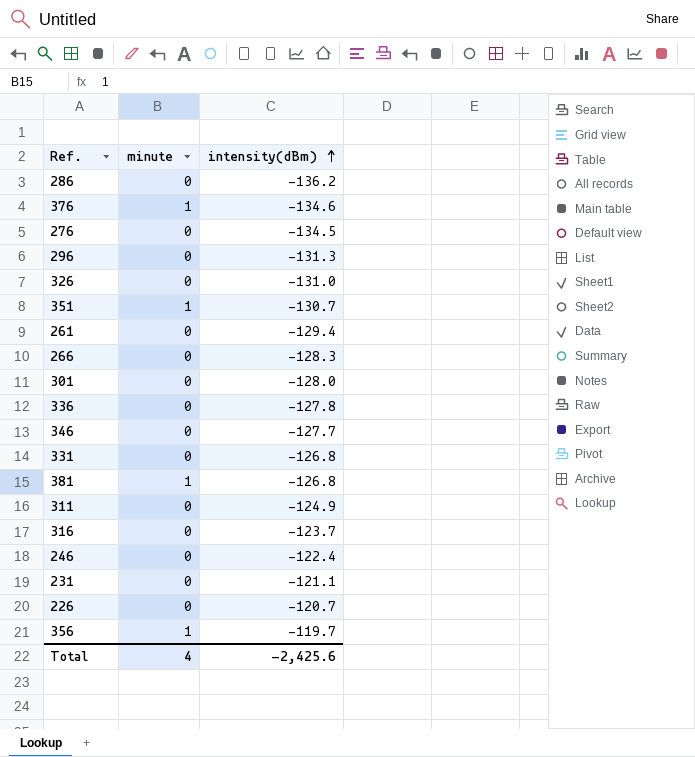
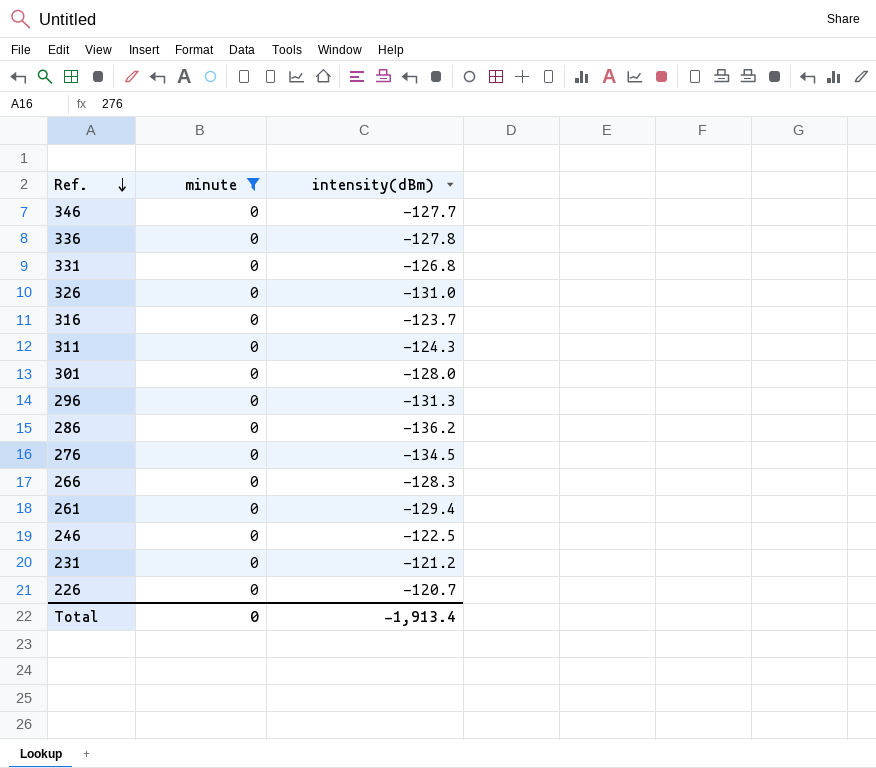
filter: none -> minute = 0
row order: intensity(dBm) ascending -> Ref. descending
311 | intensity(dBm): -124.9 -> -124.3
246 | intensity(dBm): -122.4 -> -122.5
231 | intensity(dBm): -121.1 -> -121.2
Total | minute: 4 -> 0
Total | intensity(dBm): -2,425.6 -> -1,913.4

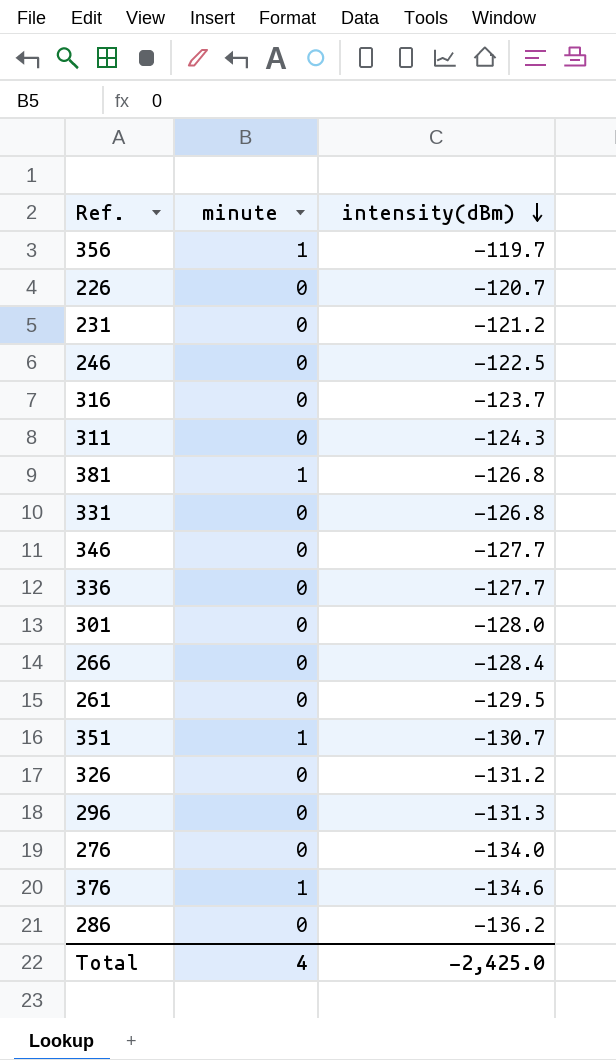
filter: minute = 0 -> none
row order: Ref. descending -> intensity(dBm) descending
336 | intensity(dBm): -127.8 -> -127.7
266 | intensity(dBm): -128.3 -> -128.4
261 | intensity(dBm): -129.4 -> -129.5
326 | intensity(dBm): -131.0 -> -131.2
276 | intensity(dBm): -134.5 -> -134.0
Total | minute: 0 -> 4
Total | intensity(dBm): -1,913.4 -> -2,425.0

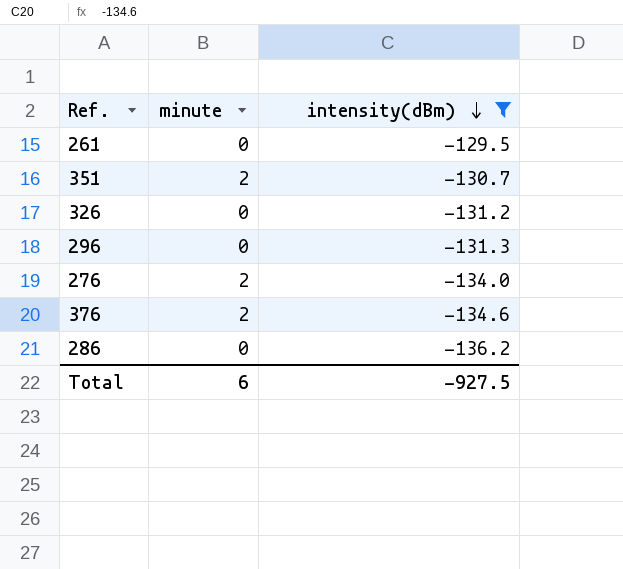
filter: none -> intensity(dBm) <= -129.5
351 | minute: 1 -> 2
276 | minute: 0 -> 2
376 | minute: 1 -> 2
Total | minute: 4 -> 6
Total | intensity(dBm): -2,425.0 -> -927.5

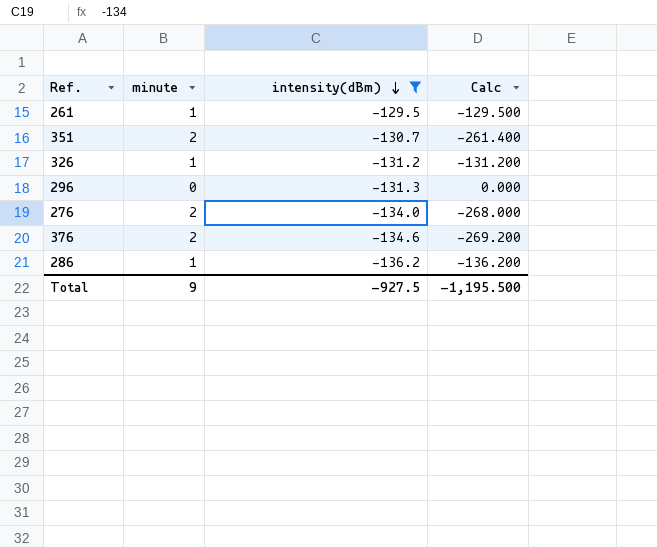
column Calc | formula: none -> [minute] * [intensity(dBm)]
261 | minute: 0 -> 1
326 | minute: 0 -> 1
286 | minute: 0 -> 1
Total | minute: 6 -> 9

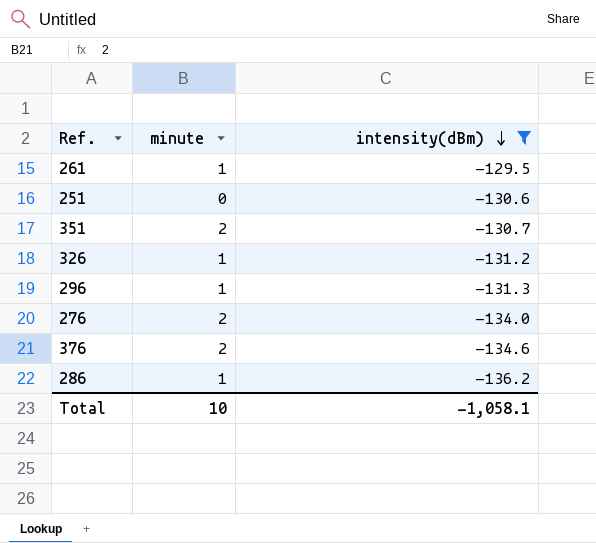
column Calc | formula: [minute] * [intensity(dBm)] -> none
row 251: none -> 0 | -130.6
296 | minute: 0 -> 1
Total | minute: 9 -> 10
Total | intensity(dBm): -927.5 -> -1,058.1

